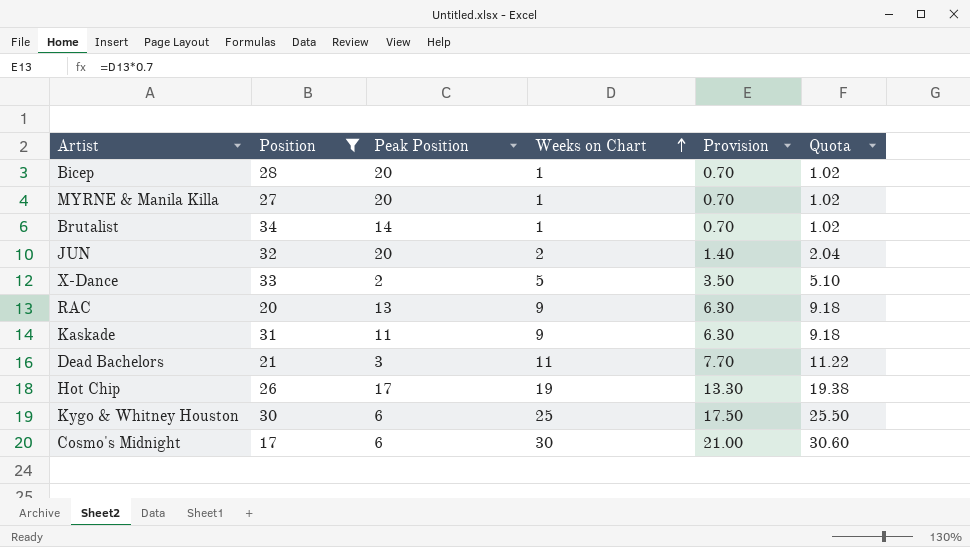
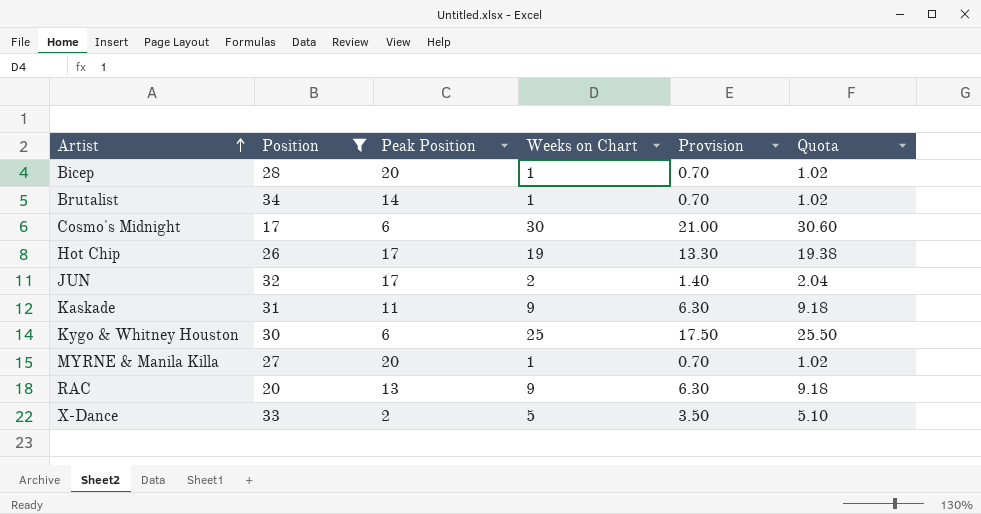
row order: Weeks on Chart ascending -> Artist ascending
row Dead Bachelors: 21 | 3 | 11 | 7.70 | 11.22 -> none
JUN | Peak Position: 20 -> 17

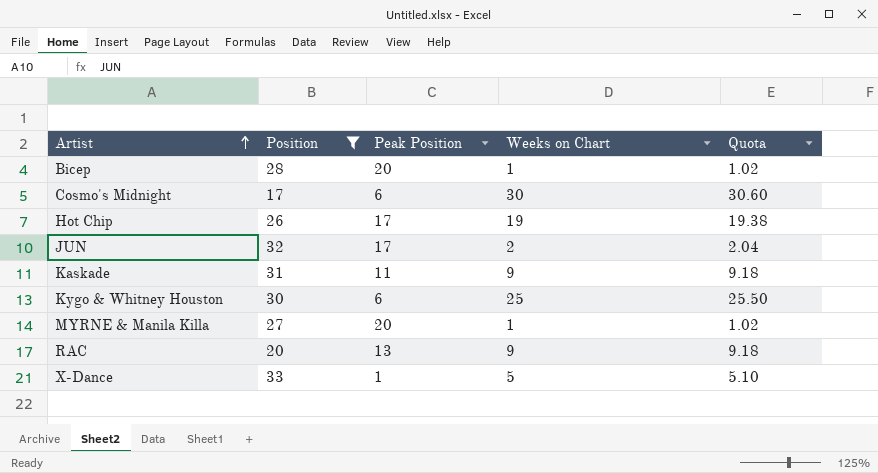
column Provision | formula: [Weeks on Chart] * 0.7 -> none
row Brutalist: 34 | 14 | 1 | 0.70 | 1.02 -> none
X-Dance | Peak Position: 2 -> 1

